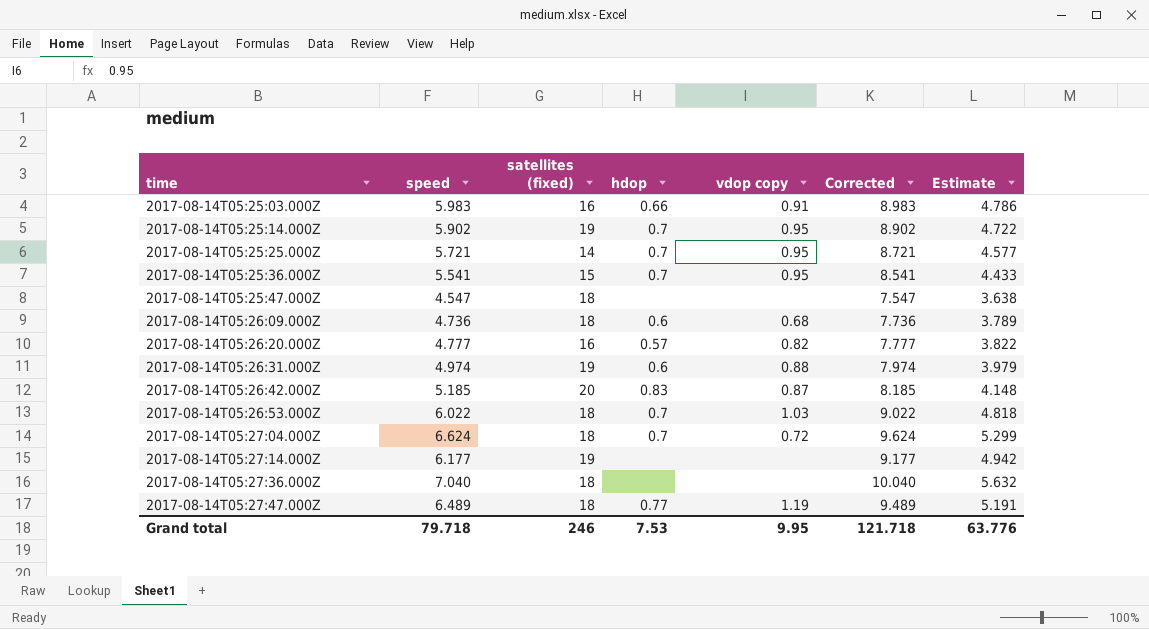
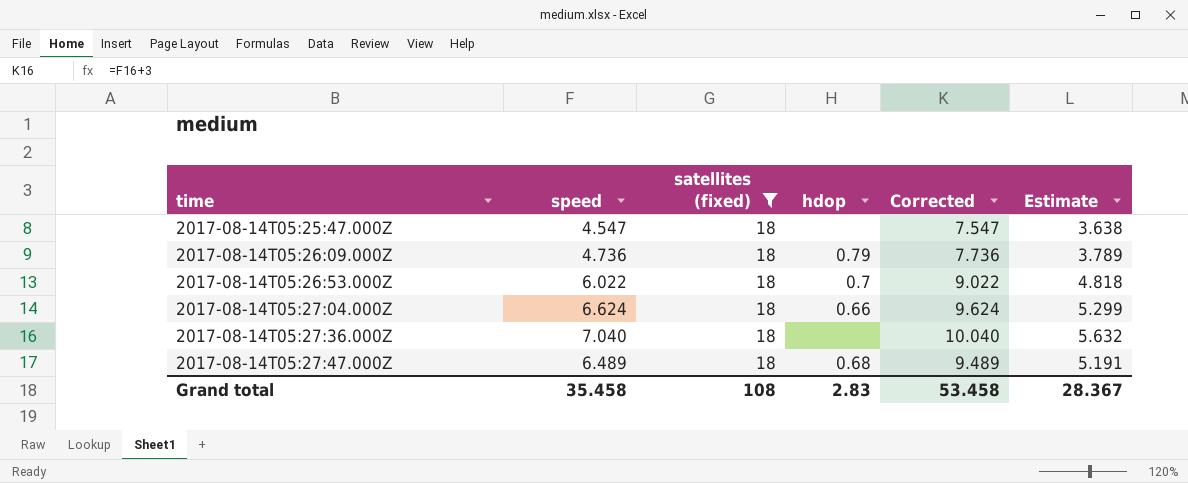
filter: none -> satellites (fixed) = 18
column vdop copy | position: 5 -> none
2017-08-14T05:26:09.000Z | hdop: 0.6 -> 0.79
2017-08-14T05:27:04.000Z | hdop: 0.7 -> 0.66
2017-08-14T05:27:47.000Z | hdop: 0.77 -> 0.68
Grand total | speed: 79.718 -> 35.458
Grand total | satellites (fixed): 246 -> 108
Grand total | hdop: 7.53 -> 2.83
Grand total | Corrected: 121.718 -> 53.458
Grand total | Estimate: 63.776 -> 28.367

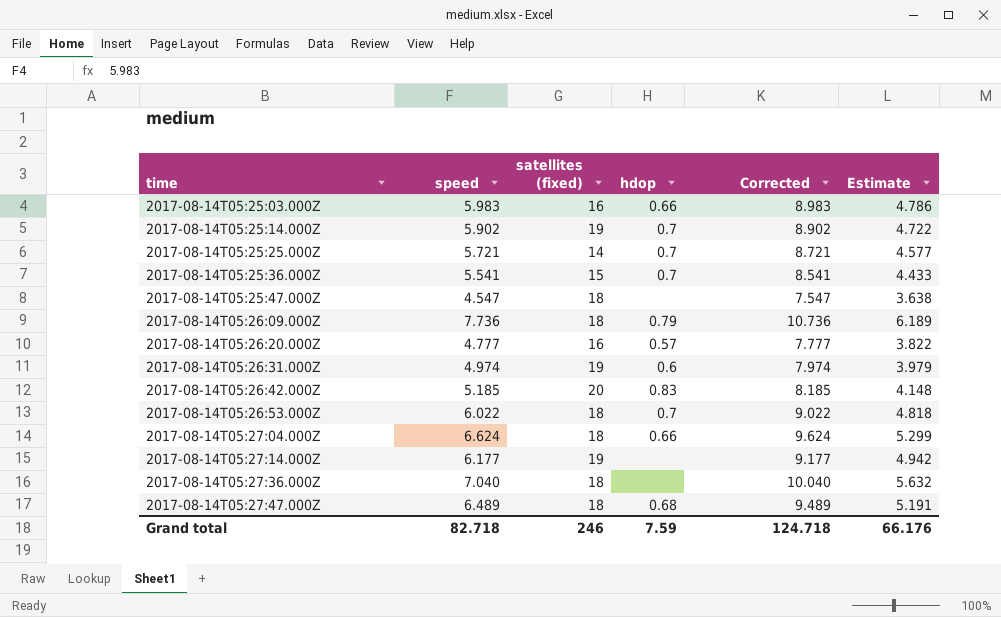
filter: satellites (fixed) = 18 -> none
2017-08-14T05:26:09.000Z | speed: 4.736 -> 7.736
2017-08-14T05:26:09.000Z | Corrected: 7.736 -> 10.736
2017-08-14T05:26:09.000Z | Estimate: 3.789 -> 6.189
Grand total | speed: 35.458 -> 82.718
Grand total | satellites (fixed): 108 -> 246
Grand total | hdop: 2.83 -> 7.59
Grand total | Corrected: 53.458 -> 124.718
Grand total | Estimate: 28.367 -> 66.176

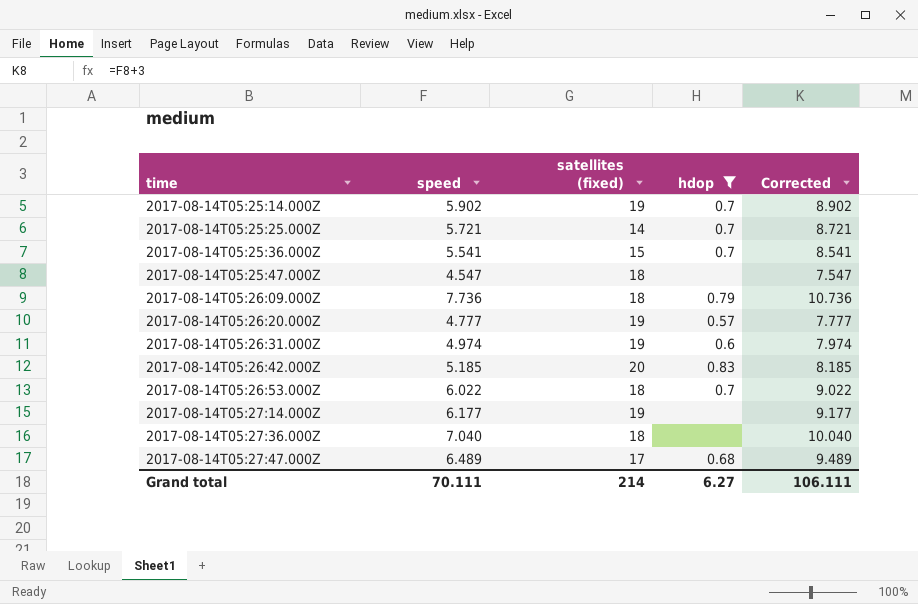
filter: none -> hdop != 0.66
column Estimate | formula: [speed] * 0.8 -> none
2017-08-14T05:26:20.000Z | satellites (fixed): 16 -> 19
2017-08-14T05:27:47.000Z | satellites (fixed): 18 -> 17
Grand total | speed: 82.718 -> 70.111
Grand total | satellites (fixed): 246 -> 214
Grand total | hdop: 7.59 -> 6.27
Grand total | Corrected: 124.718 -> 106.111

